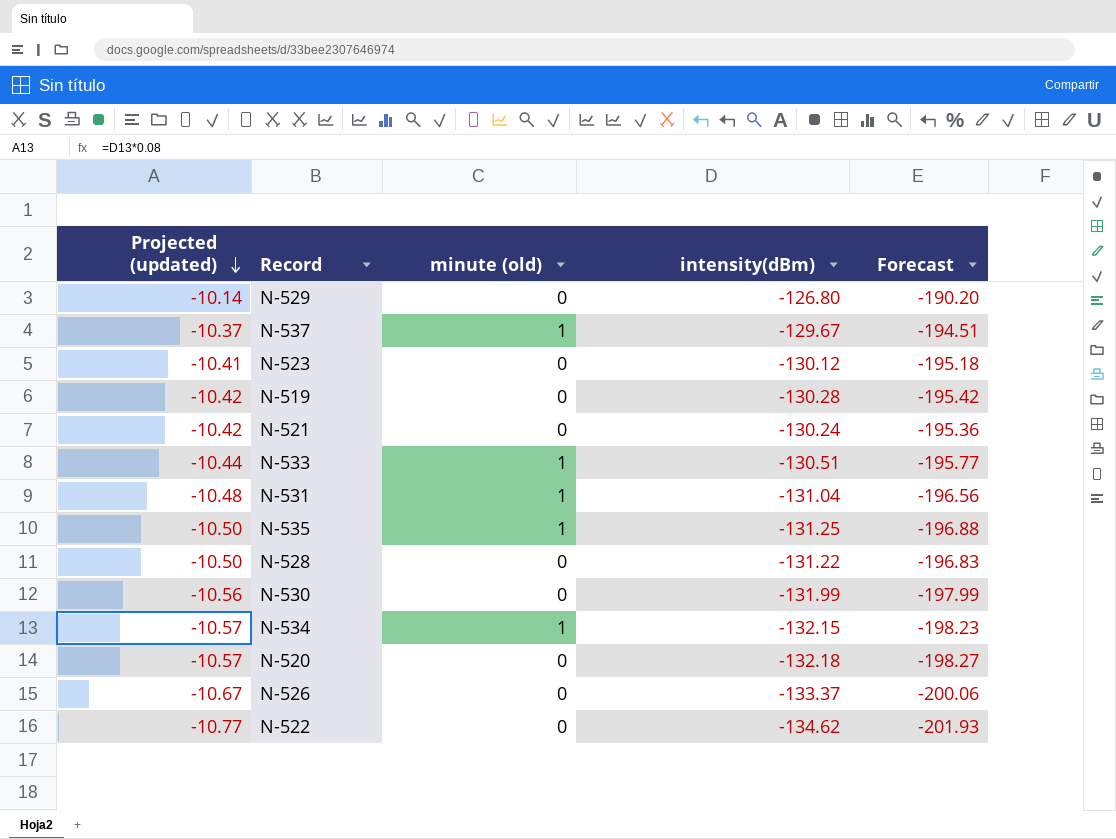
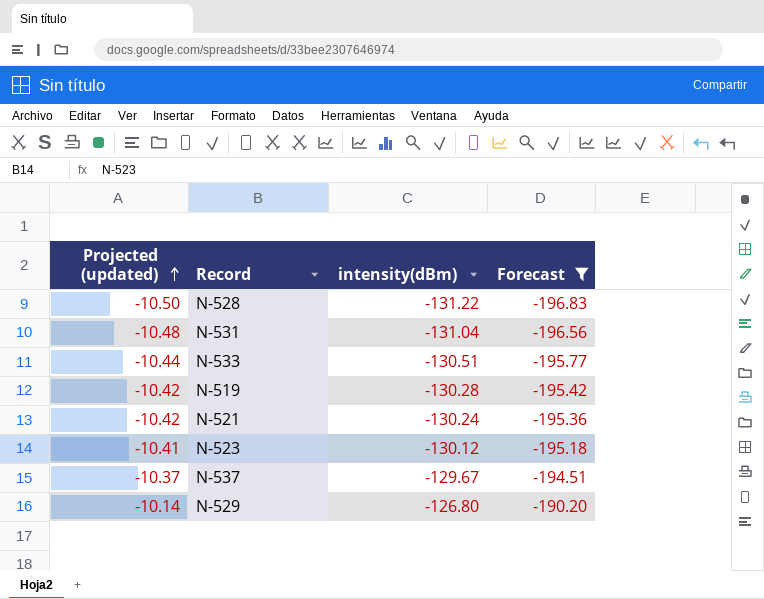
filter: none -> Forecast >= -196.83
row order: Projected (updated) descending -> Projected (updated) ascending
column minute (old) | position: 3 -> none

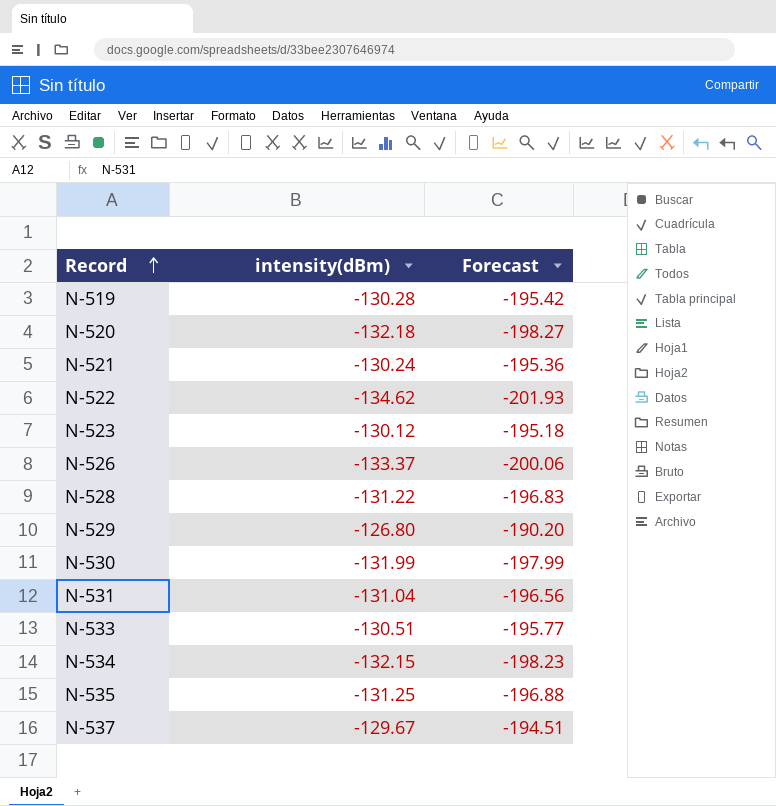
filter: Forecast >= -196.83 -> none
row order: Projected (updated) ascending -> Record ascending
column Projected (updated) | formula: [intensity(dBm)] * 0.08 -> none

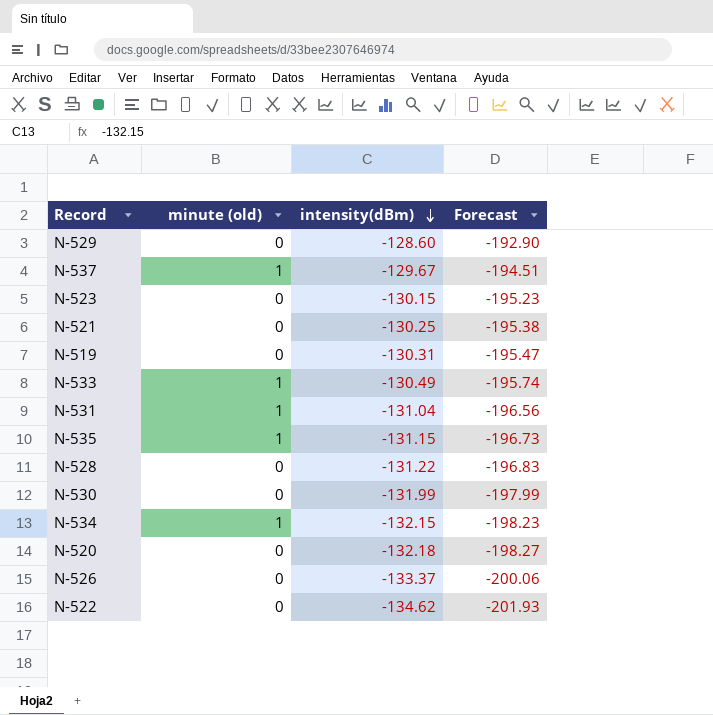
row order: Record ascending -> intensity(dBm) descending
column minute (old) | position: none -> 2
N-529 | intensity(dBm): -126.80 -> -128.60
N-529 | Forecast: -190.20 -> -192.90
N-523 | intensity(dBm): -130.12 -> -130.15
N-523 | Forecast: -195.18 -> -195.23
N-521 | intensity(dBm): -130.24 -> -130.25
N-521 | Forecast: -195.36 -> -195.38
N-519 | intensity(dBm): -130.28 -> -130.31
N-519 | Forecast: -195.42 -> -195.47
N-533 | intensity(dBm): -130.51 -> -130.49
N-533 | Forecast: -195.77 -> -195.74
N-535 | intensity(dBm): -131.25 -> -131.15
N-535 | Forecast: -196.88 -> -196.73

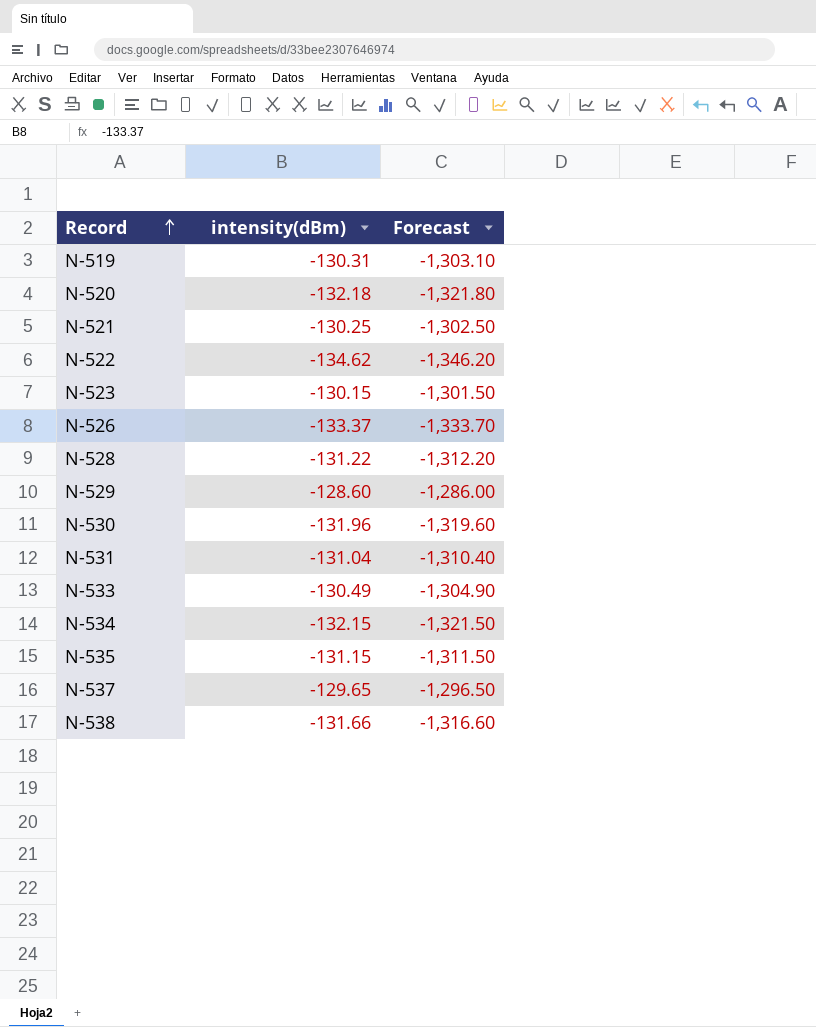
row order: intensity(dBm) descending -> Record ascending
column minute (old) | position: 2 -> none
column Forecast | formula: [intensity(dBm)] * 1.5 -> [intensity(dBm)] * 10
N-530 | intensity(dBm): -131.99 -> -131.96
N-537 | intensity(dBm): -129.67 -> -129.65
row N-538: none -> -131.66 | -1,316.60

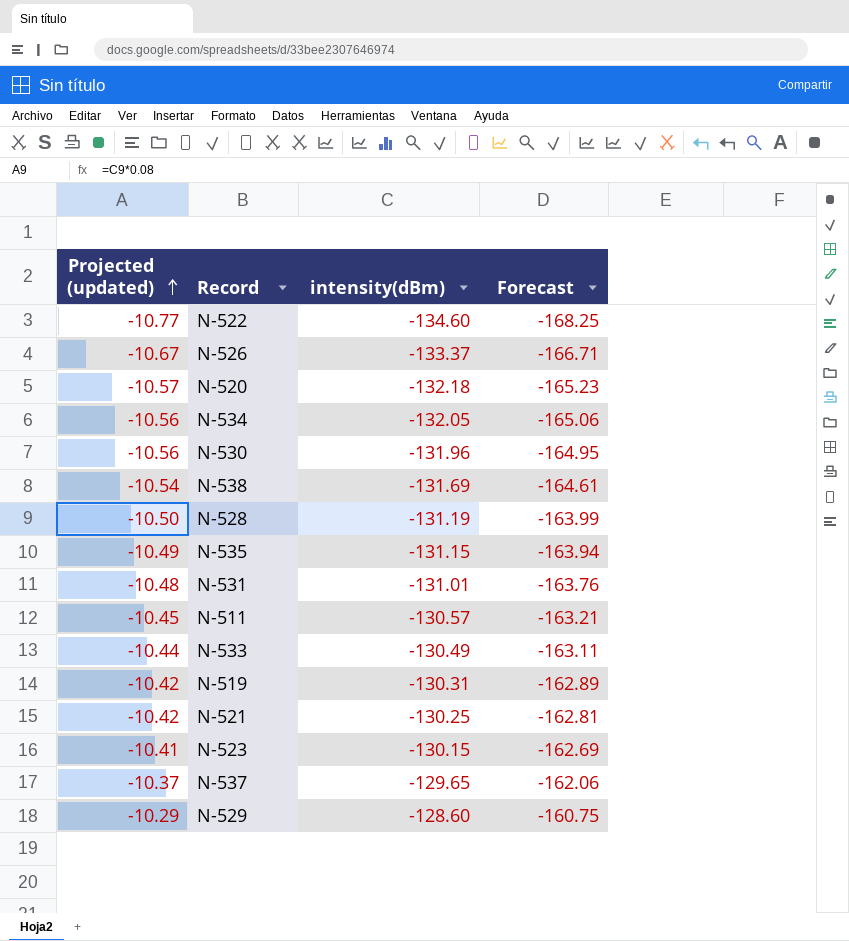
row order: Record ascending -> Projected (updated) ascending
column Projected (updated) | formula: none -> [intensity(dBm)] * 0.08
column Forecast | formula: [intensity(dBm)] * 10 -> [intensity(dBm)] * 1.25
N-522 | intensity(dBm): -134.62 -> -134.60
N-534 | intensity(dBm): -132.15 -> -132.05
N-538 | intensity(dBm): -131.66 -> -131.69
N-528 | intensity(dBm): -131.22 -> -131.19
N-531 | intensity(dBm): -131.04 -> -131.01
row N-511: none -> -10.45 | -130.57 | -163.21

